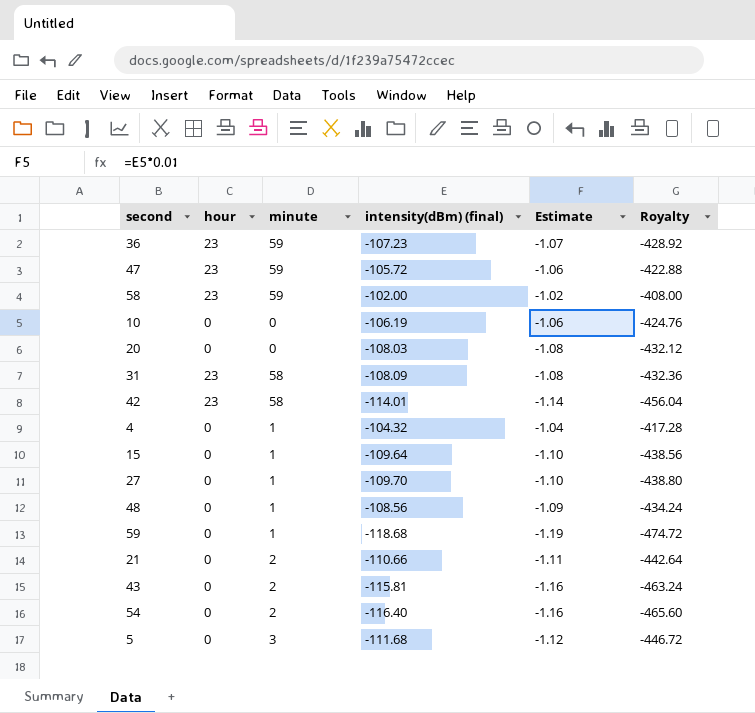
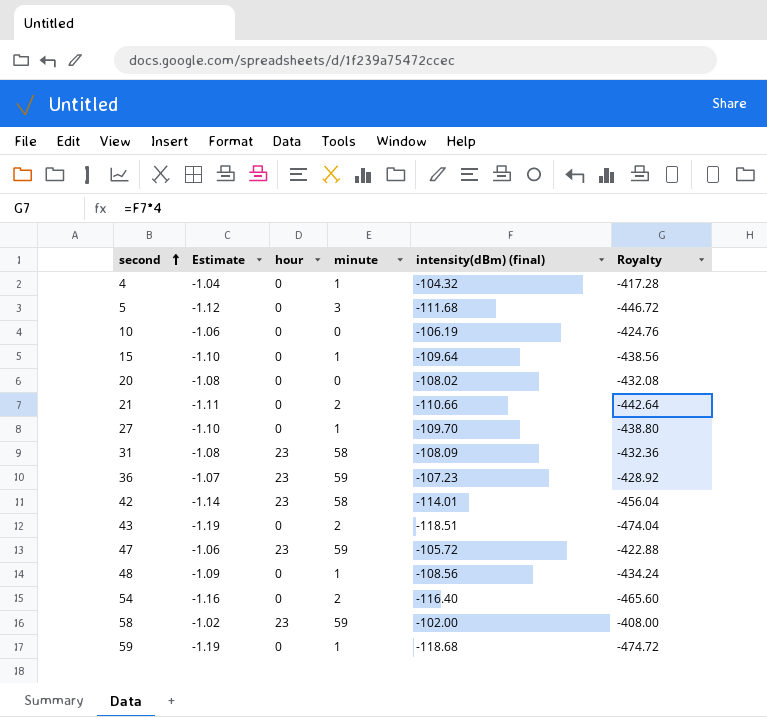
row order: none -> second ascending
column Estimate | position: 5 -> 2
20 | intensity(dBm) (final): -108.03 -> -108.02
20 | Royalty: -432.12 -> -432.08
43 | Estimate: -1.16 -> -1.19
43 | intensity(dBm) (final): -115.81 -> -118.51
43 | Royalty: -463.24 -> -474.04

